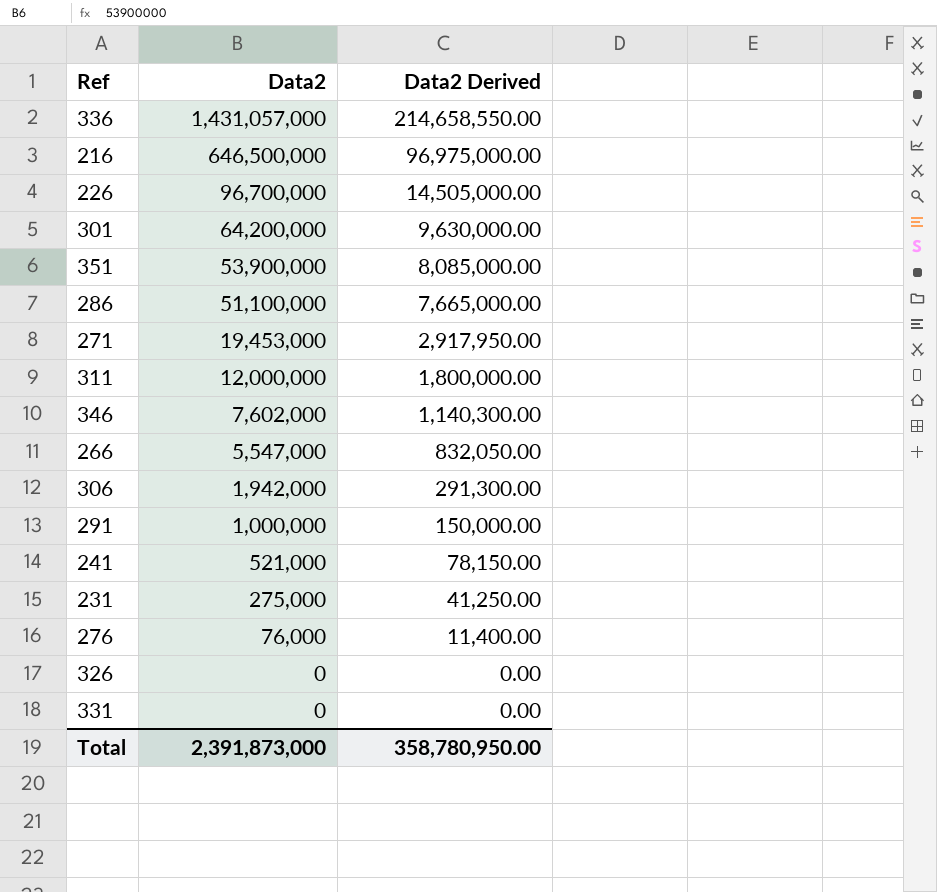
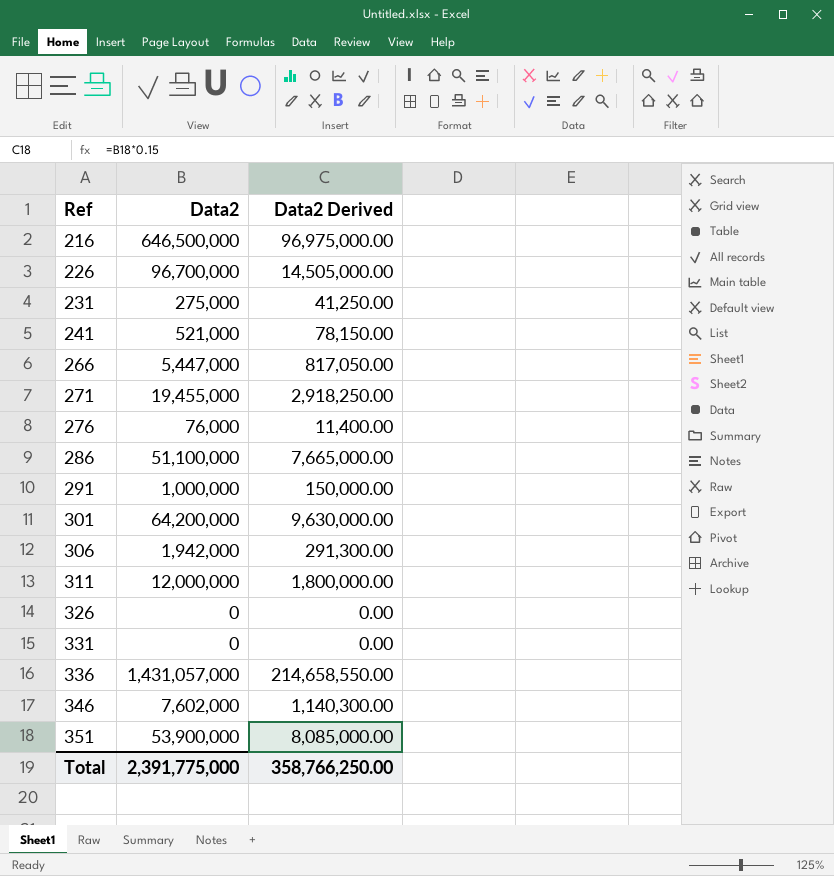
row order: Data2 descending -> Ref ascending
266 | Data2: 5,547,000 -> 5,447,000
266 | Data2 Derived: 832,050.00 -> 817,050.00
271 | Data2: 19,453,000 -> 19,455,000
271 | Data2 Derived: 2,917,950.00 -> 2,918,250.00
Total | Data2: 2,391,873,000 -> 2,391,775,000
Total | Data2 Derived: 358,780,950.00 -> 358,766,250.00

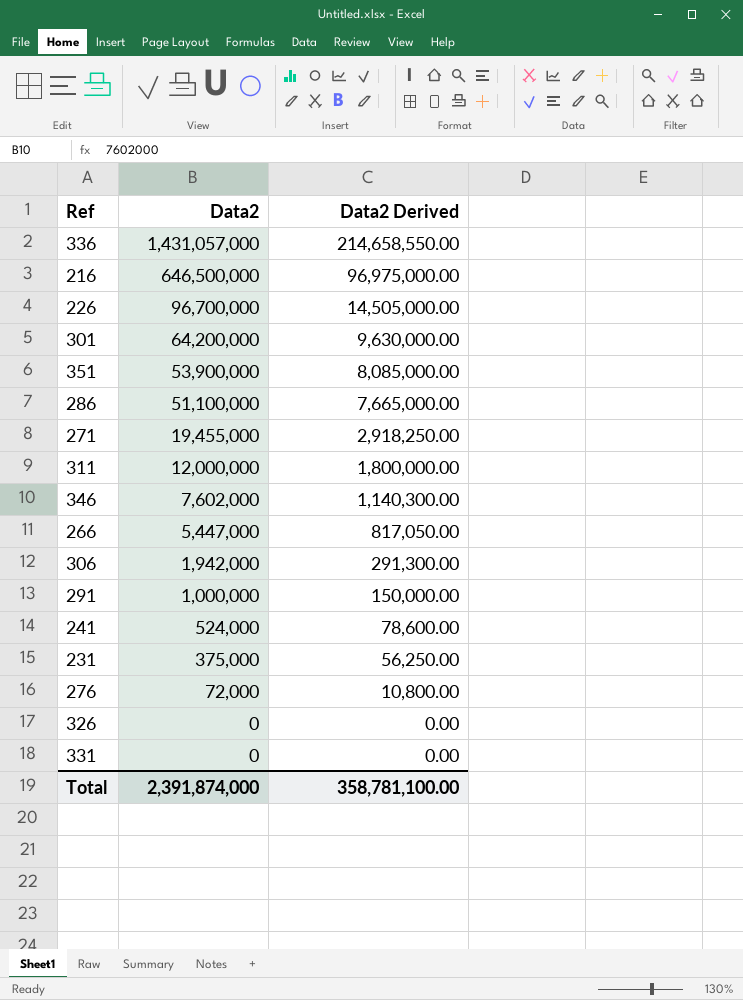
row order: Ref ascending -> Data2 descending
241 | Data2: 521,000 -> 524,000
241 | Data2 Derived: 78,150.00 -> 78,600.00
231 | Data2: 275,000 -> 375,000
231 | Data2 Derived: 41,250.00 -> 56,250.00
276 | Data2: 76,000 -> 72,000
276 | Data2 Derived: 11,400.00 -> 10,800.00
Total | Data2: 2,391,775,000 -> 2,391,874,000
Total | Data2 Derived: 358,766,250.00 -> 358,781,100.00

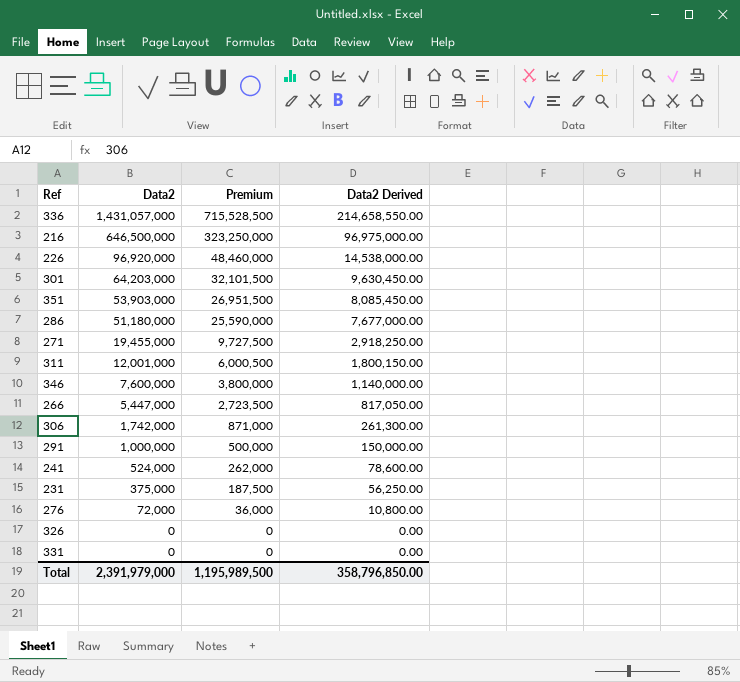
column Premium | formula: none -> [Data2] * 0.5
226 | Data2: 96,700,000 -> 96,920,000
226 | Data2 Derived: 14,505,000.00 -> 14,538,000.00
301 | Data2: 64,200,000 -> 64,203,000
301 | Data2 Derived: 9,630,000.00 -> 9,630,450.00
351 | Data2: 53,900,000 -> 53,903,000
351 | Data2 Derived: 8,085,000.00 -> 8,085,450.00
286 | Data2: 51,100,000 -> 51,180,000
286 | Data2 Derived: 7,665,000.00 -> 7,677,000.00
311 | Data2: 12,000,000 -> 12,001,000
311 | Data2 Derived: 1,800,000.00 -> 1,800,150.00
346 | Data2: 7,602,000 -> 7,600,000
346 | Data2 Derived: 1,140,300.00 -> 1,140,000.00
306 | Data2: 1,942,000 -> 1,742,000
306 | Data2 Derived: 291,300.00 -> 261,300.00
Total | Data2: 2,391,874,000 -> 2,391,979,000
Total | Data2 Derived: 358,781,100.00 -> 358,796,850.00

